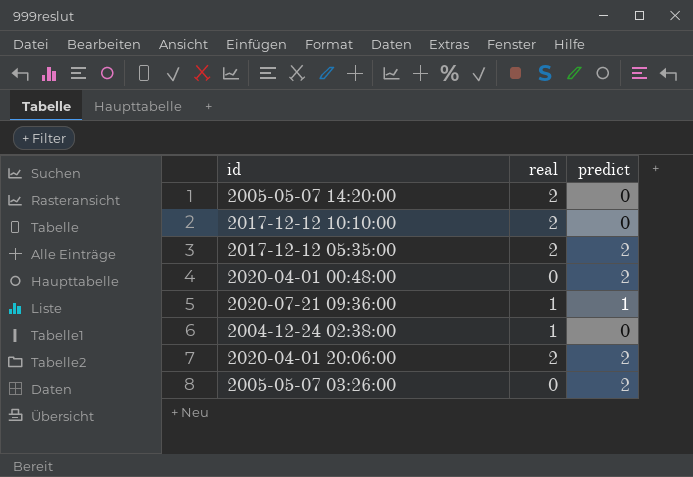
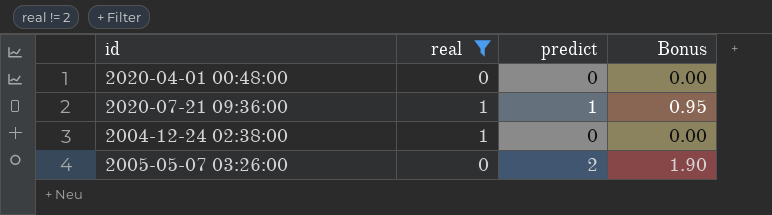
filter: none -> real != 2
column Bonus | formula: none -> [predict] * 0.95
2020-04-01 00:48:00 | predict: 2 -> 0

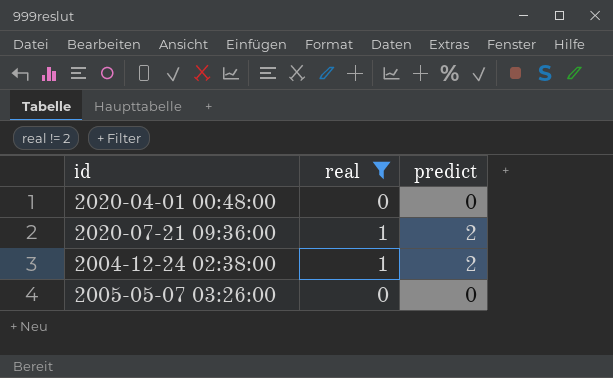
column Bonus | formula: [predict] * 0.95 -> none
2020-07-21 09:36:00 | predict: 1 -> 2
2004-12-24 02:38:00 | predict: 0 -> 2
2005-05-07 03:26:00 | predict: 2 -> 0

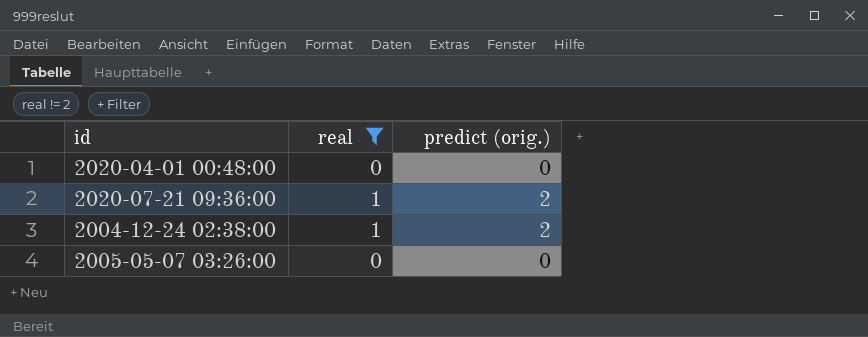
column name: predict -> predict (orig.)

